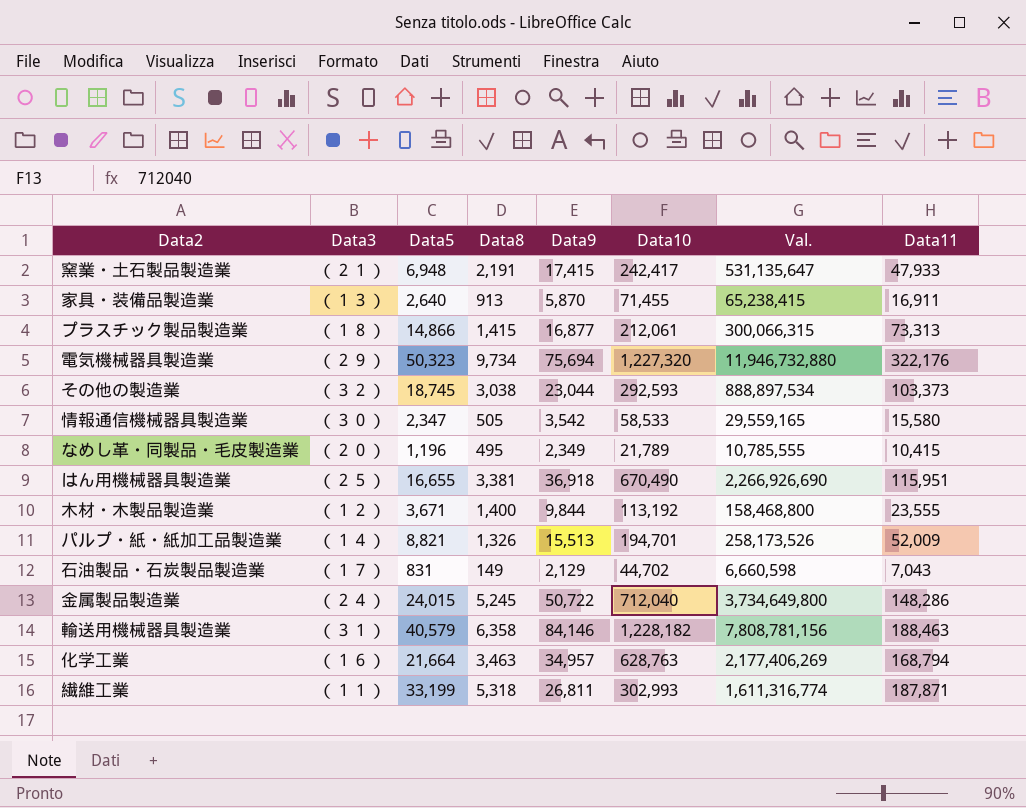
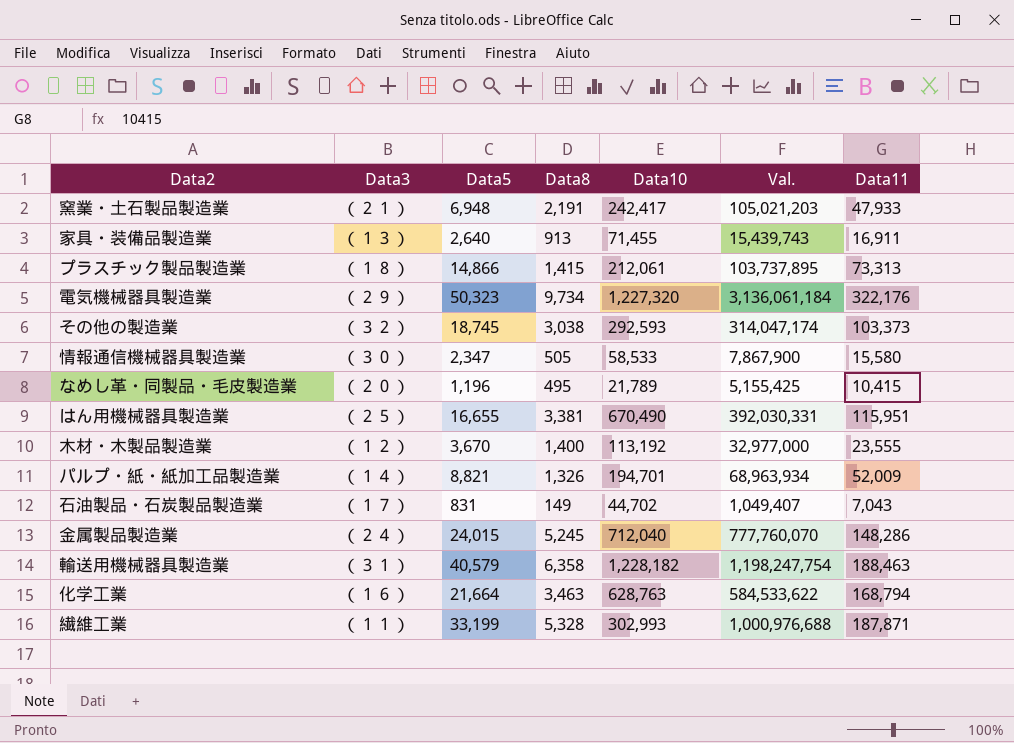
column Data9 | position: 5 -> none
column Val. | formula: [Data8] * [Data10] -> [Data8] * [Data11]
木材・木製品製造業 | Data5: 3,671 -> 3,670
繊維工業 | Data8: 5,318 -> 5,328

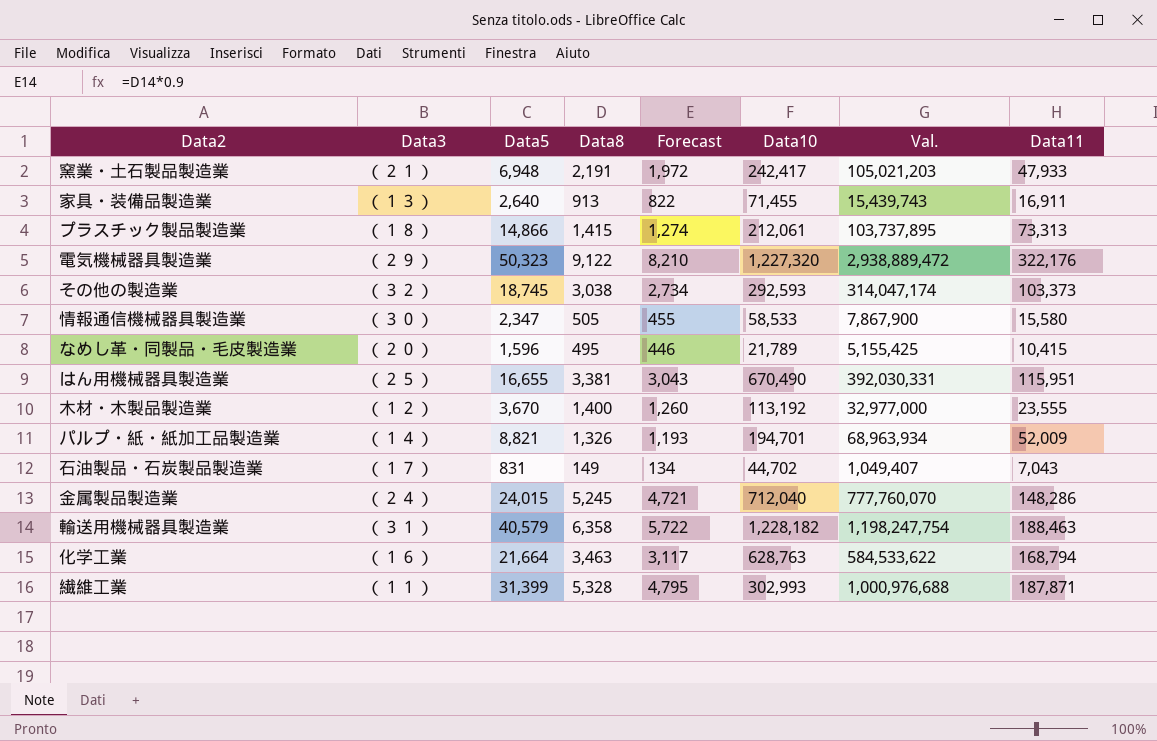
column Forecast | formula: none -> [Data8] * 0.9
電気機械器具製造業 | Data8: 9,734 -> 9,122
電気機械器具製造業 | Val.: 3,136,061,184 -> 2,938,889,472
なめし革・同製品・毛皮製造業 | Data5: 1,196 -> 1,596
繊維工業 | Data5: 33,199 -> 31,399

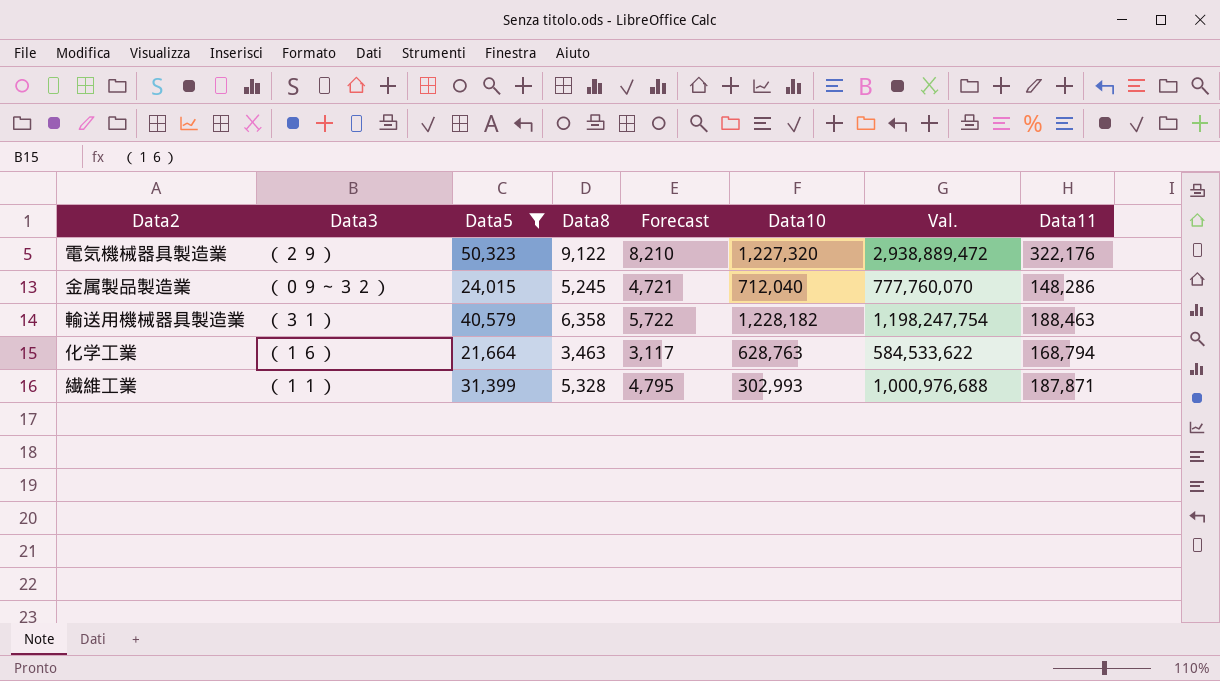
filter: none -> Data5 >= 21,664
金属製品製造業 | Data3: （２４） -> （０９～３２）

